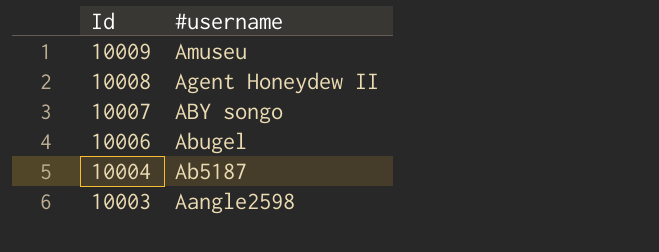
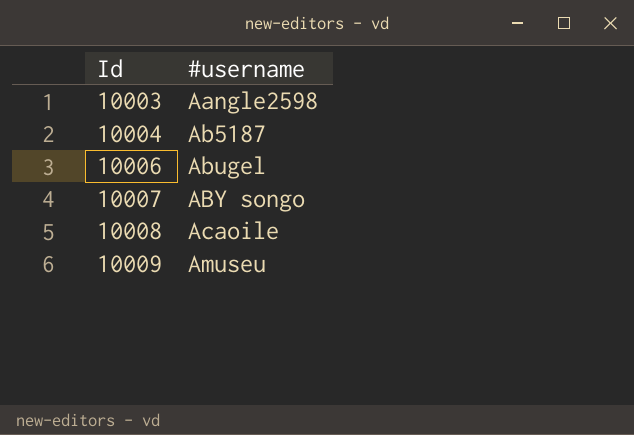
row order: Id descending -> Id ascending
10008 | #username: Agent Honeydew II -> Acaoile

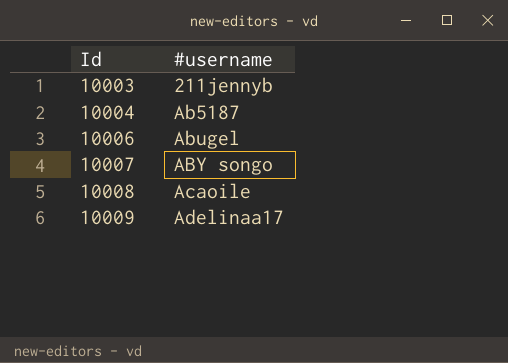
10003 | #username: Aangle2598 -> 211jennyb
10009 | #username: Amuseu -> Adelinaa17

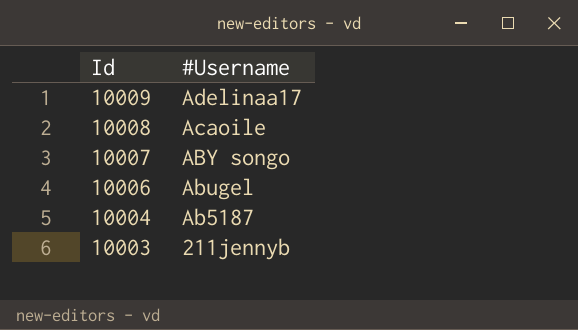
row order: Id ascending -> Id descending
column name: #username -> #Username

